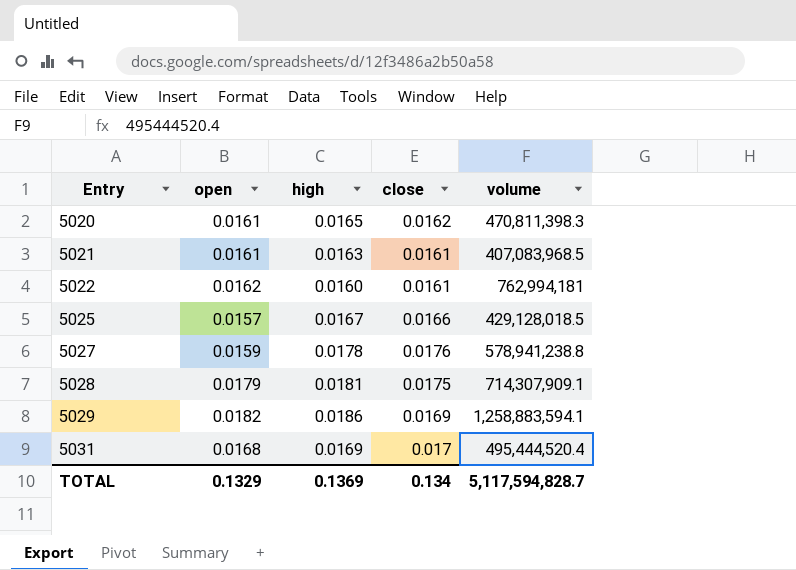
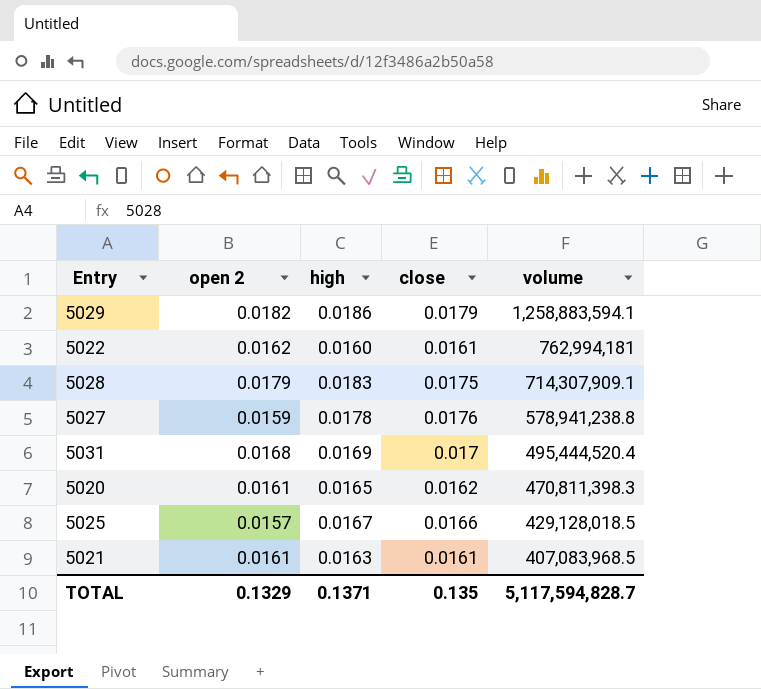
row order: Entry ascending -> volume descending
column name: open -> open 2
5029 | close: 0.0169 -> 0.0179
5028 | high: 0.0181 -> 0.0183
TOTAL | high: 0.1369 -> 0.1371
TOTAL | close: 0.134 -> 0.135

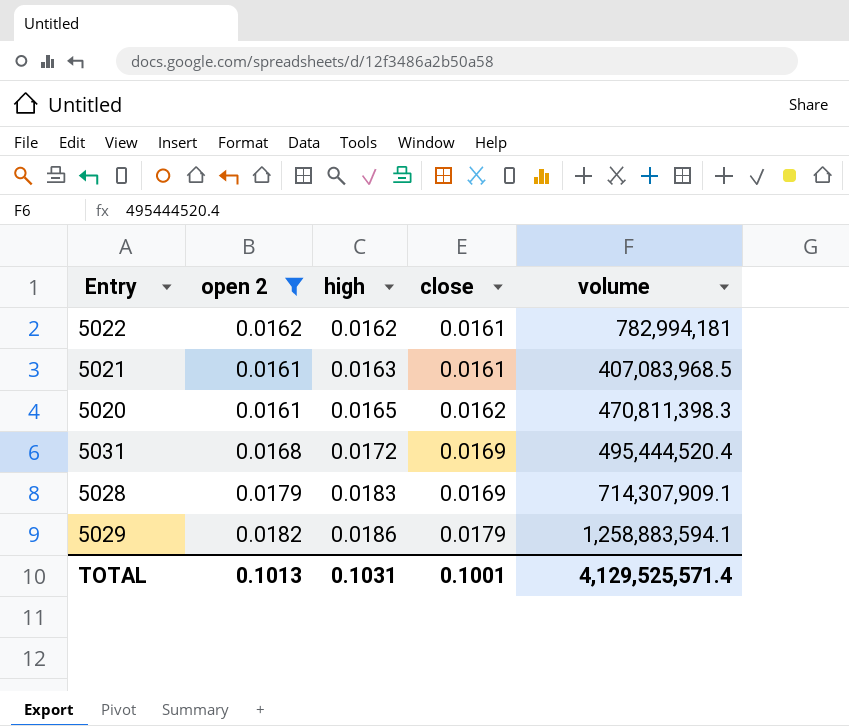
filter: none -> open 2 >= 0.0161
row order: volume descending -> high ascending
5022 | high: 0.0160 -> 0.0162
5022 | volume: 762,994,181 -> 782,994,181
5031 | high: 0.0169 -> 0.0172
5031 | close: 0.017 -> 0.0169
5028 | close: 0.0175 -> 0.0169
TOTAL | open 2: 0.1329 -> 0.1013
TOTAL | high: 0.1371 -> 0.1031
TOTAL | close: 0.135 -> 0.1001
TOTAL | volume: 5,117,594,828.7 -> 4,129,525,571.4

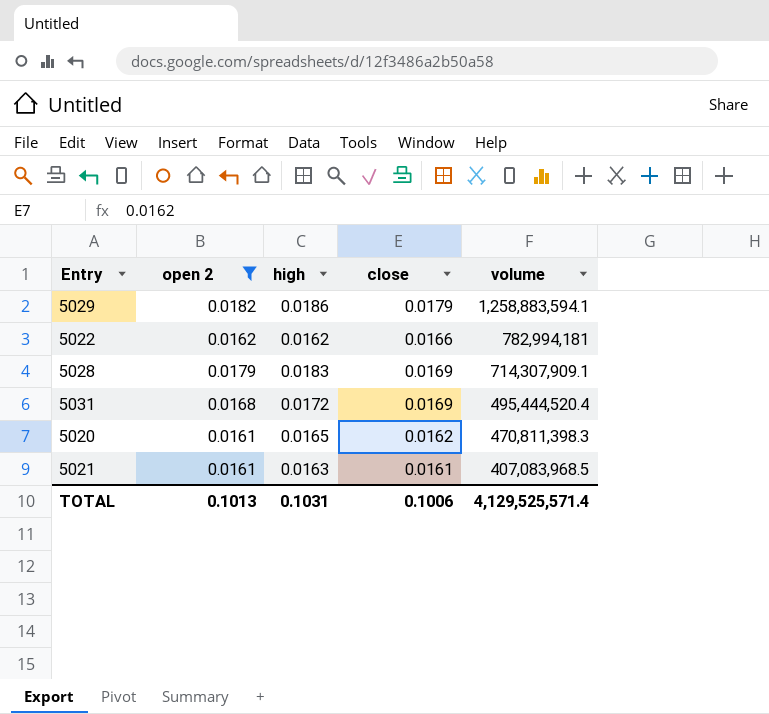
row order: high ascending -> volume descending
5022 | close: 0.0161 -> 0.0166
TOTAL | close: 0.1001 -> 0.1006

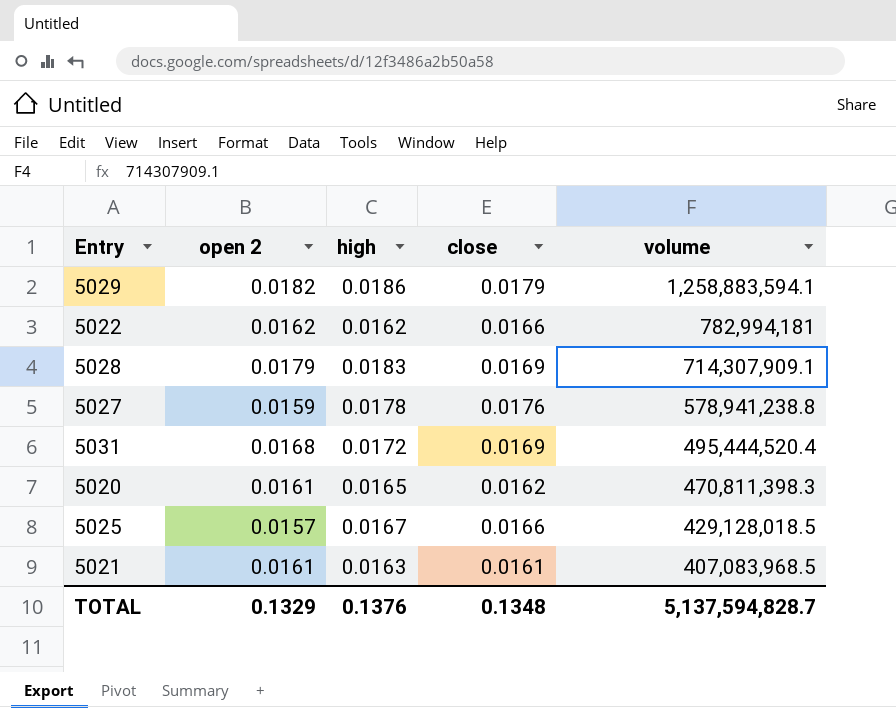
filter: open 2 >= 0.0161 -> none
TOTAL | open 2: 0.1013 -> 0.1329
TOTAL | high: 0.1031 -> 0.1376
TOTAL | close: 0.1006 -> 0.1348
TOTAL | volume: 4,129,525,571.4 -> 5,137,594,828.7

